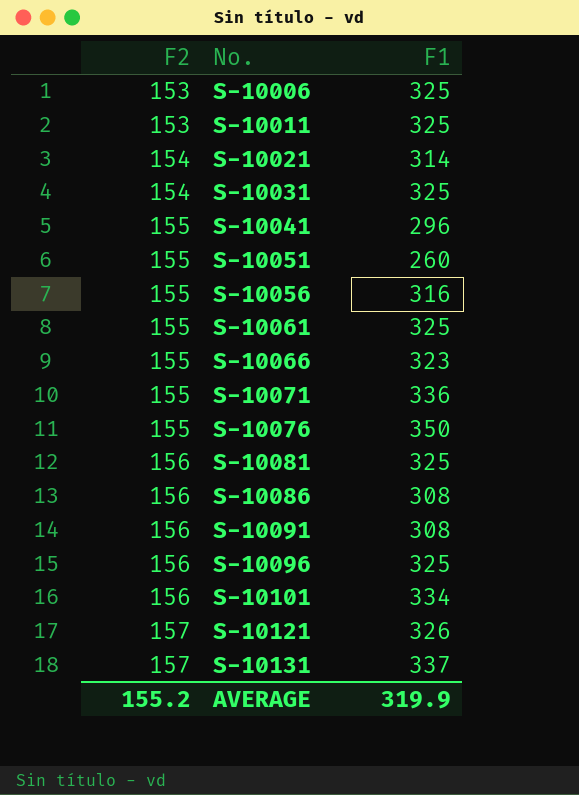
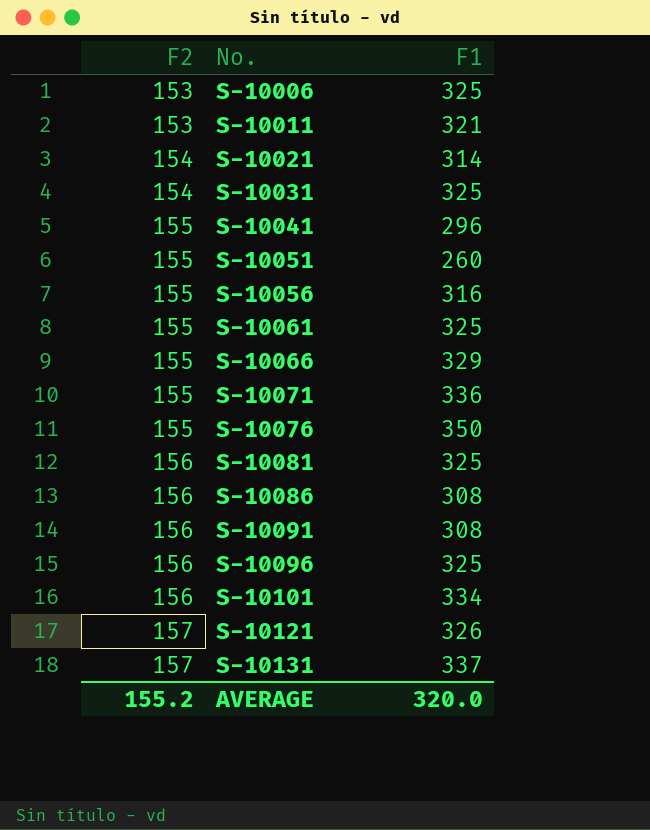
S-10011 | F1: 325 -> 321
S-10066 | F1: 323 -> 329
AVERAGE | F1: 319.9 -> 320.0

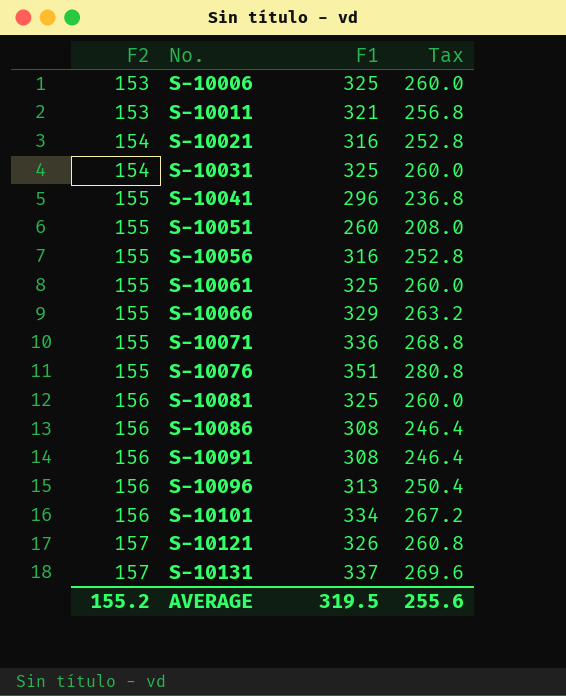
column Tax | formula: none -> [F1] * 0.8
S-10021 | F1: 314 -> 316
S-10076 | F1: 350 -> 351
S-10096 | F1: 325 -> 313
AVERAGE | F1: 320.0 -> 319.5

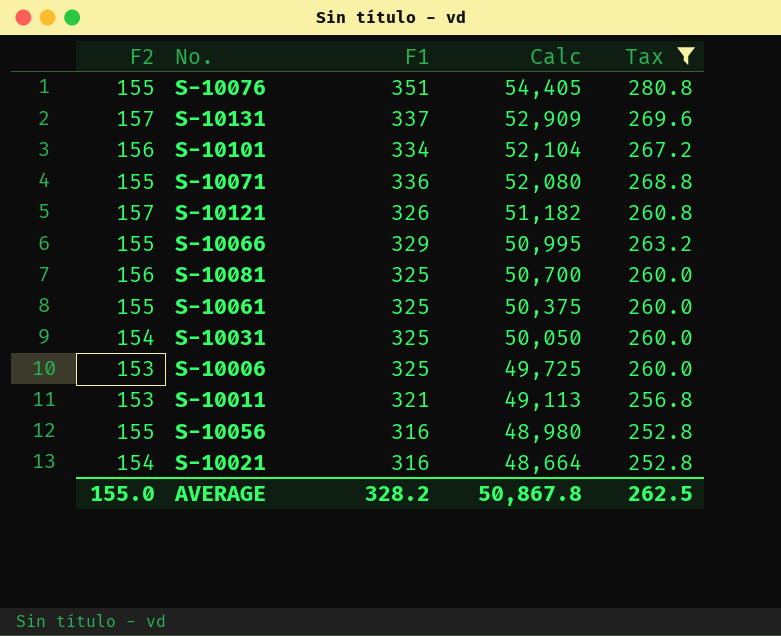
filter: none -> Tax >= 252.8
row order: F2 ascending -> Calc descending
column Calc | formula: none -> [F2] * [F1]
AVERAGE | F2: 155.2 -> 155.0
AVERAGE | F1: 319.5 -> 328.2
AVERAGE | Tax: 255.6 -> 262.5

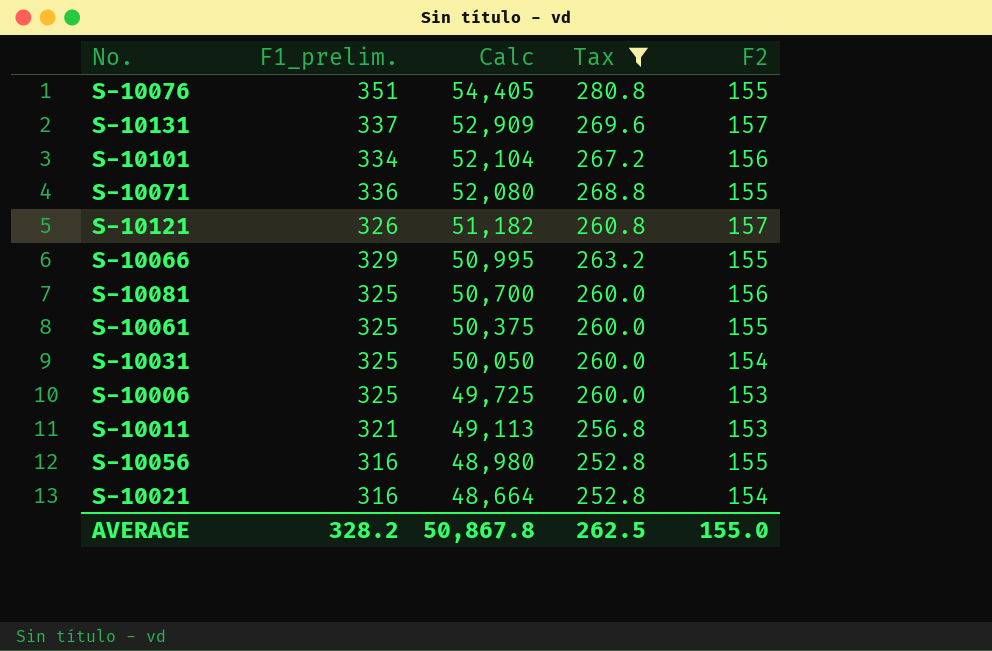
column name: F1 -> F1_prelim.
column F2 | position: 1 -> 5

